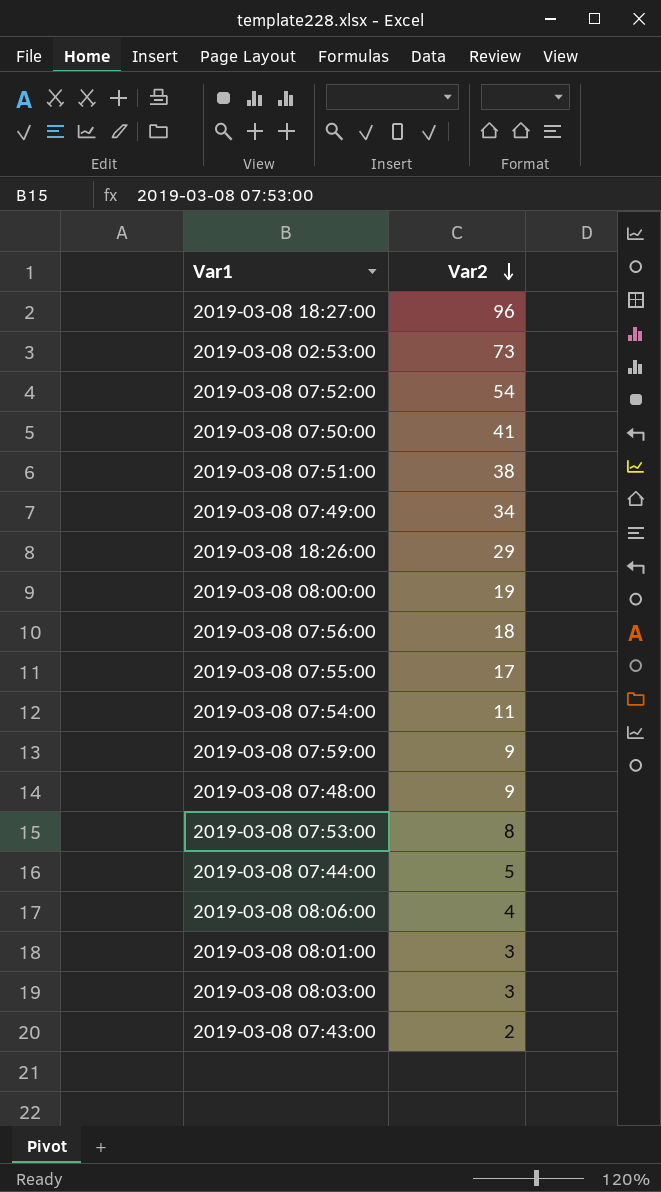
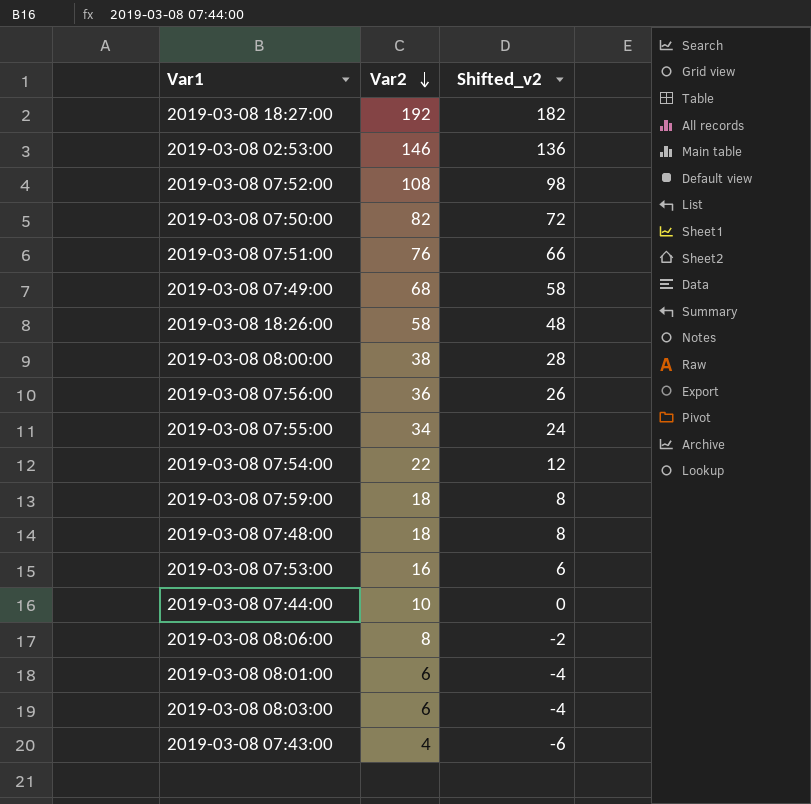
column Shifted_v2 | formula: none -> [Var2] - 10
2019-03-08 18:27:00 | Var2: 96 -> 192
2019-03-08 02:53:00 | Var2: 73 -> 146
2019-03-08 07:52:00 | Var2: 54 -> 108
2019-03-08 07:50:00 | Var2: 41 -> 82
2019-03-08 07:51:00 | Var2: 38 -> 76
2019-03-08 07:49:00 | Var2: 34 -> 68
2019-03-08 18:26:00 | Var2: 29 -> 58
2019-03-08 08:00:00 | Var2: 19 -> 38
2019-03-08 07:56:00 | Var2: 18 -> 36
2019-03-08 07:55:00 | Var2: 17 -> 34
2019-03-08 07:54:00 | Var2: 11 -> 22
2019-03-08 07:59:00 | Var2: 9 -> 18
2019-03-08 07:48:00 | Var2: 9 -> 18
2019-03-08 07:53:00 | Var2: 8 -> 16
2019-03-08 07:44:00 | Var2: 5 -> 10
2019-03-08 08:06:00 | Var2: 4 -> 8
2019-03-08 08:01:00 | Var2: 3 -> 6
2019-03-08 08:03:00 | Var2: 3 -> 6
2019-03-08 07:43:00 | Var2: 2 -> 4

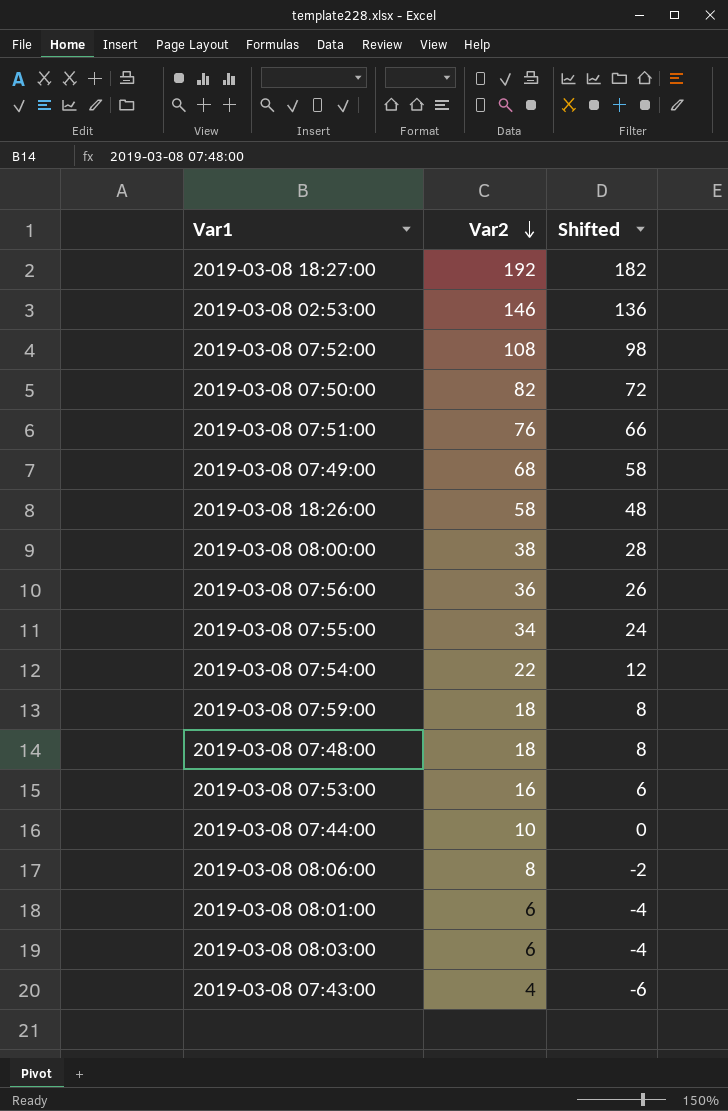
column name: Shifted_v2 -> Shifted

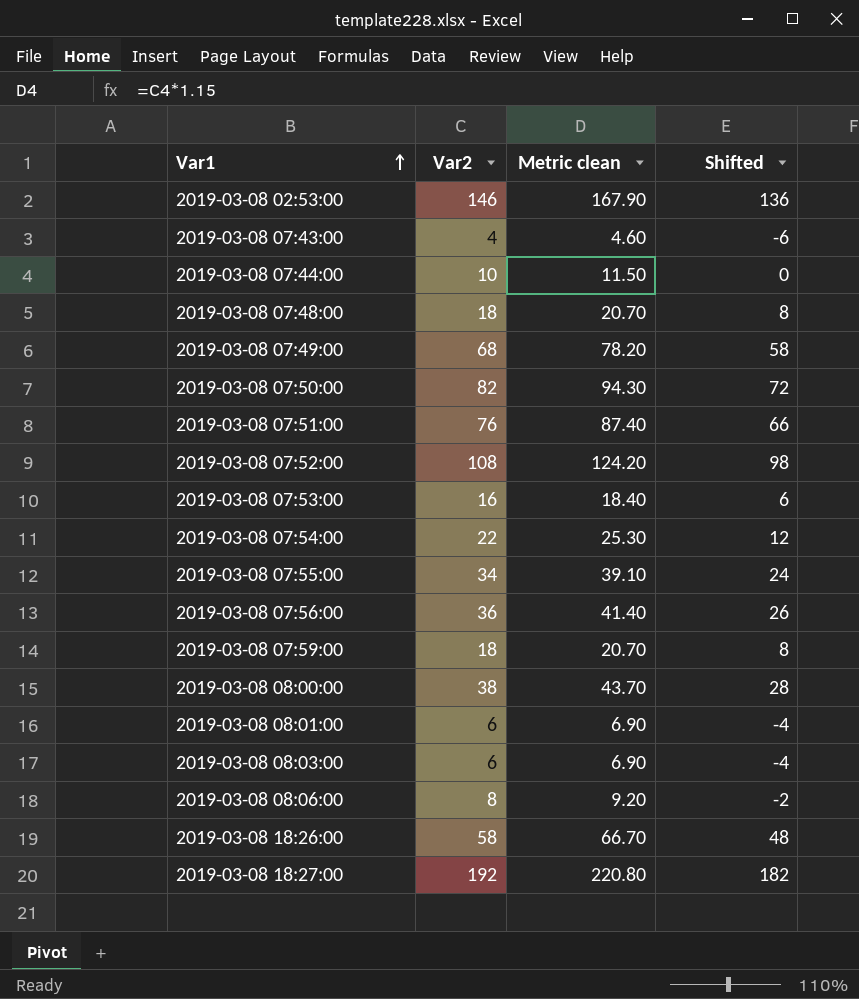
row order: Var2 descending -> Var1 ascending
column Metric clean | formula: none -> [Var2] * 1.15

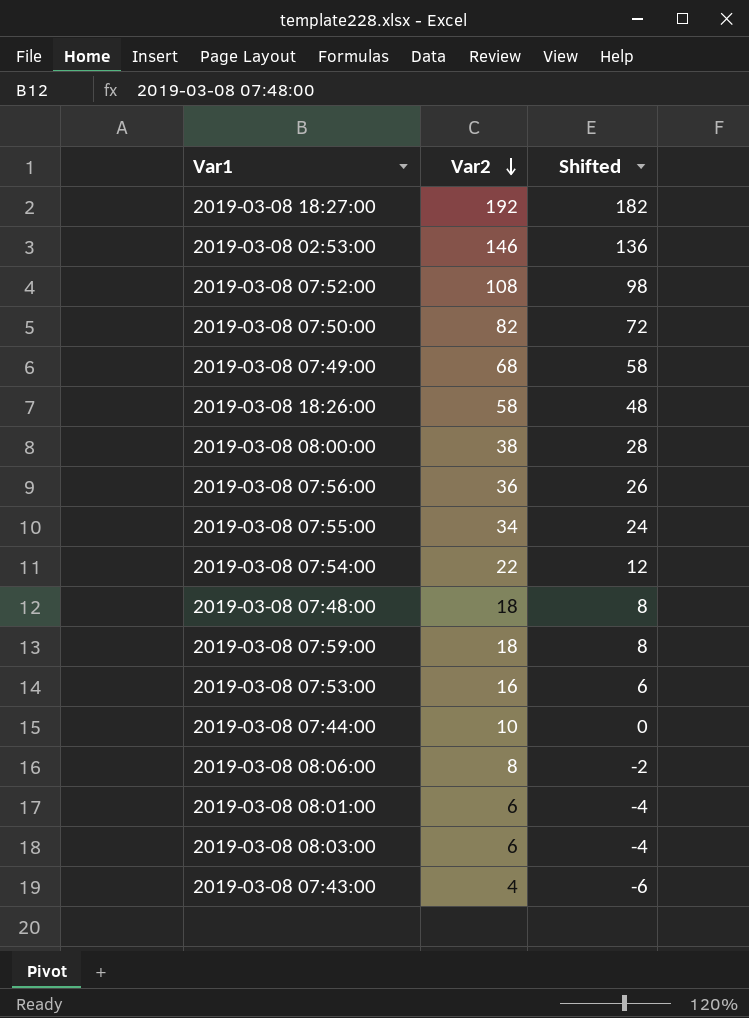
row order: Var1 ascending -> Var2 descending
column Metric clean | formula: [Var2] * 1.15 -> none
row 2019-03-08 07:51:00: 76 | 87.40 | 66 -> none

